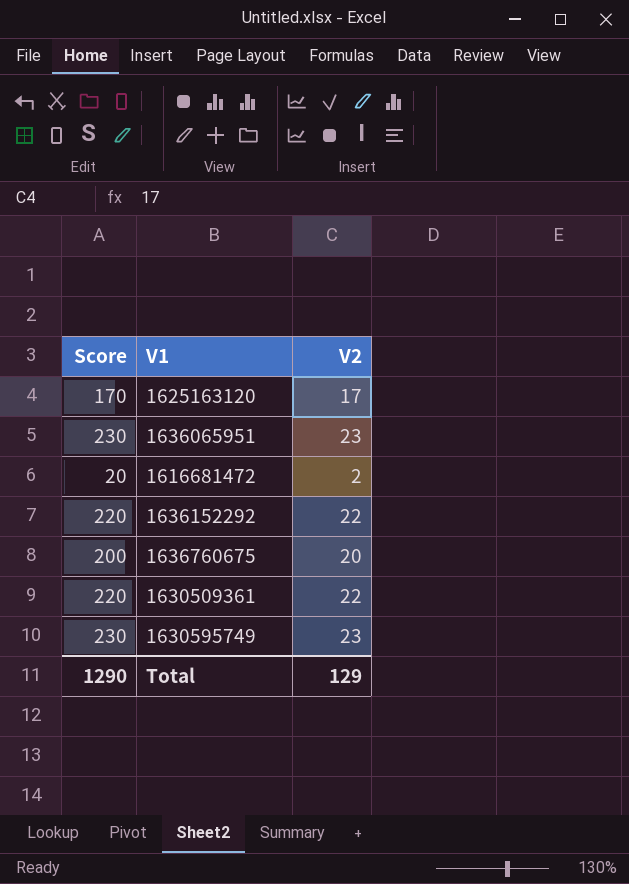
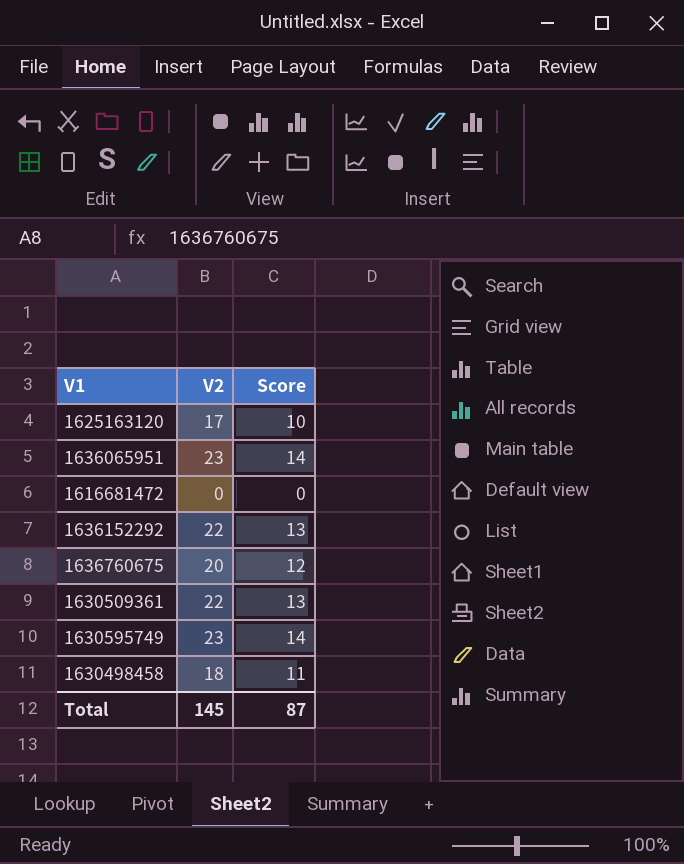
column Score | formula: [V2] * 10 -> [V2] * 0.6
column Score | position: 1 -> 3
1616681472 | V2: 2 -> 0
row 1630498458: none -> 18 | 11
Total | V2: 129 -> 145
Total | Score: 1290 -> 87

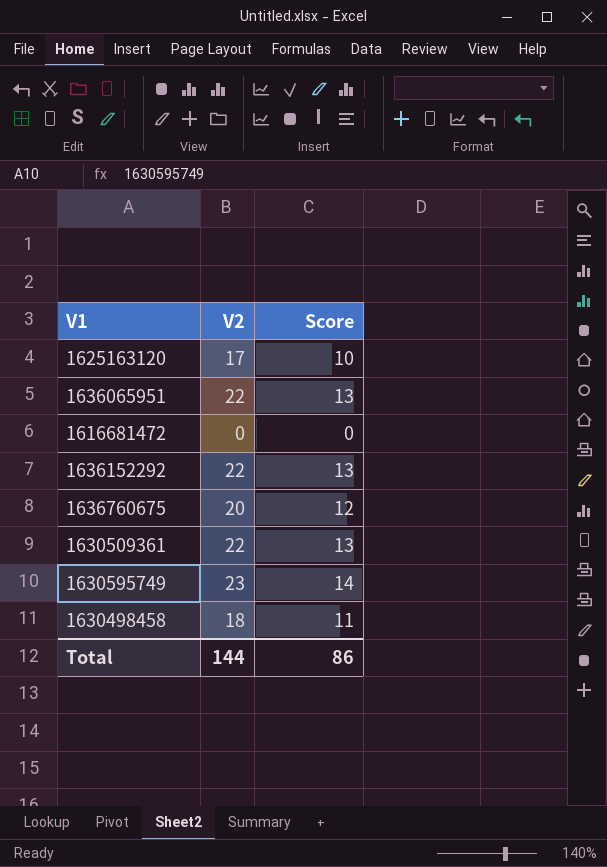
1636065951 | V2: 23 -> 22
1636065951 | Score: 14 -> 13
Total | V2: 145 -> 144
Total | Score: 87 -> 86

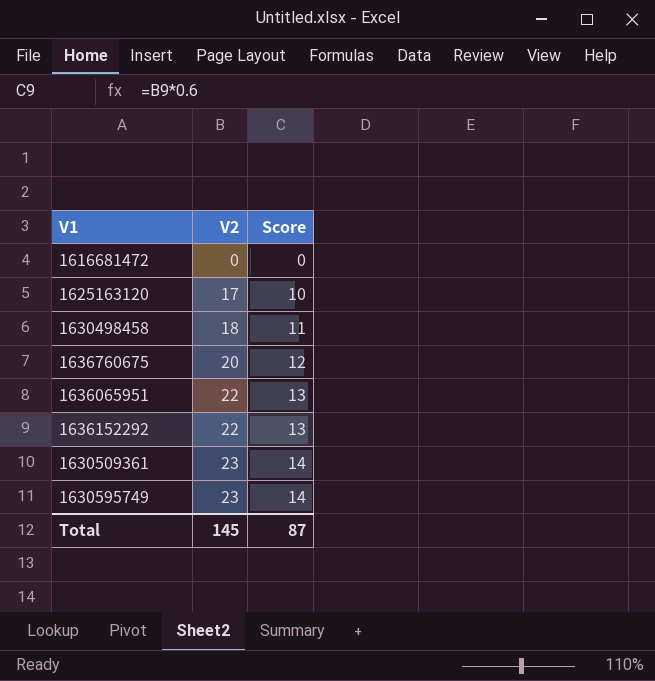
row order: none -> V2 ascending
1630509361 | V2: 22 -> 23
1630509361 | Score: 13 -> 14
Total | V2: 144 -> 145
Total | Score: 86 -> 87

